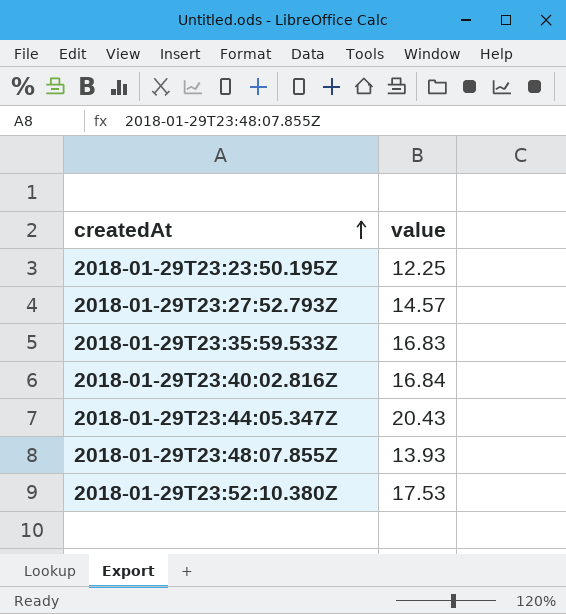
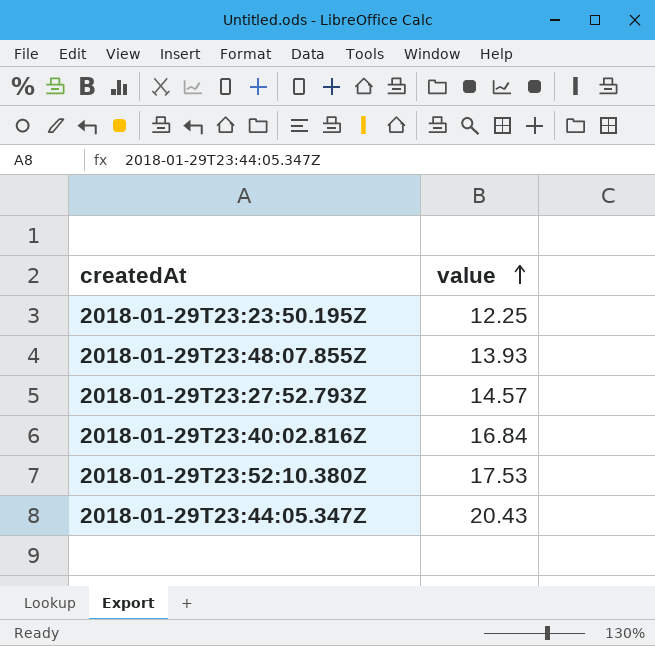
row order: createdAt ascending -> value ascending
row 2018-01-29T23:35:59.533Z: 16.83 -> none

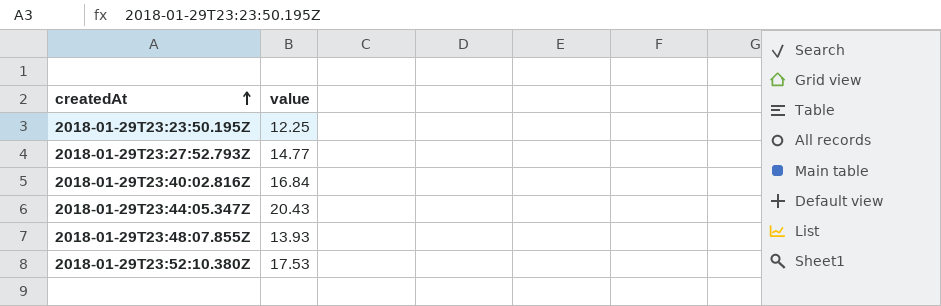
row order: value ascending -> createdAt ascending
2018-01-29T23:27:52.793Z | value: 14.57 -> 14.77

